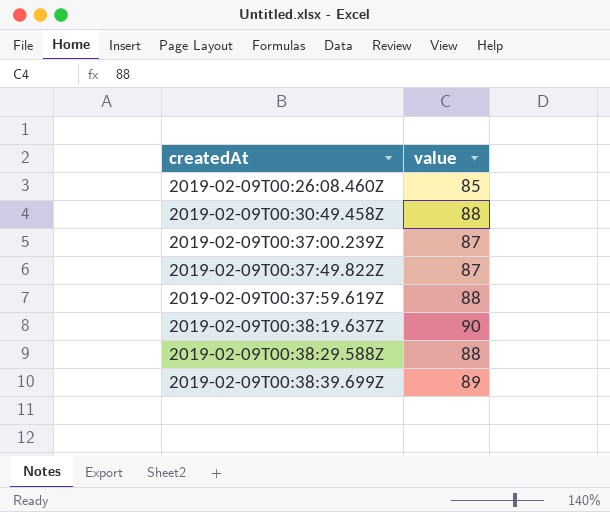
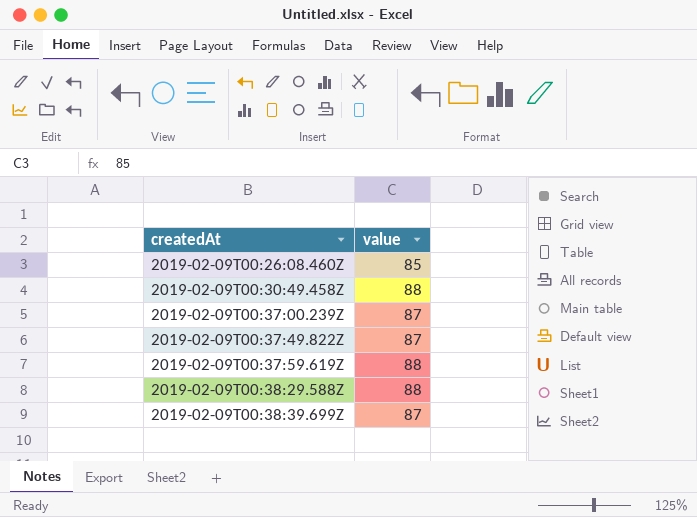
row 2019-02-09T00:38:19.637Z: 90 -> none
2019-02-09T00:38:39.699Z | value: 89 -> 87

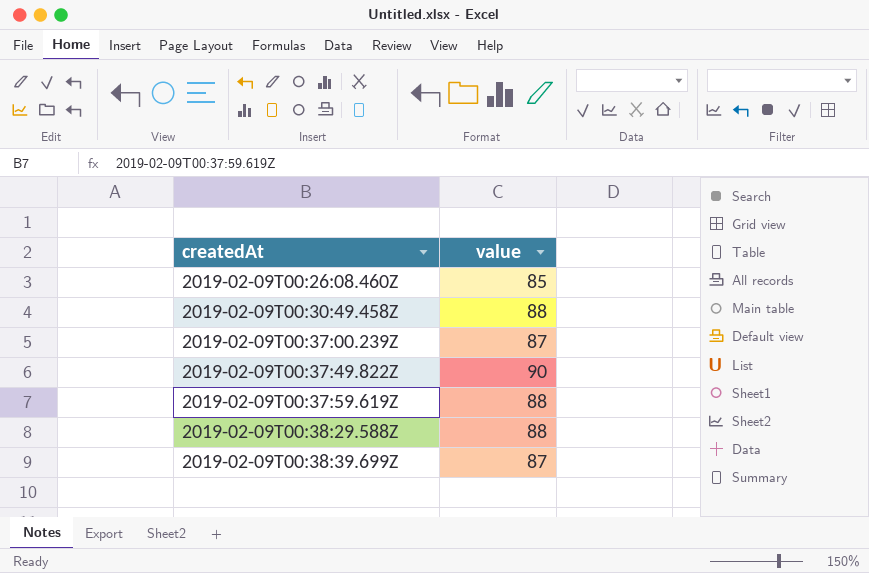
2019-02-09T00:37:49.822Z | value: 87 -> 90

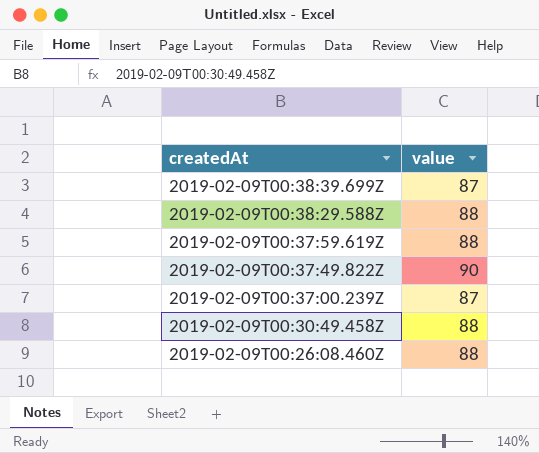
row order: createdAt ascending -> createdAt descending
2019-02-09T00:26:08.460Z | value: 85 -> 88

